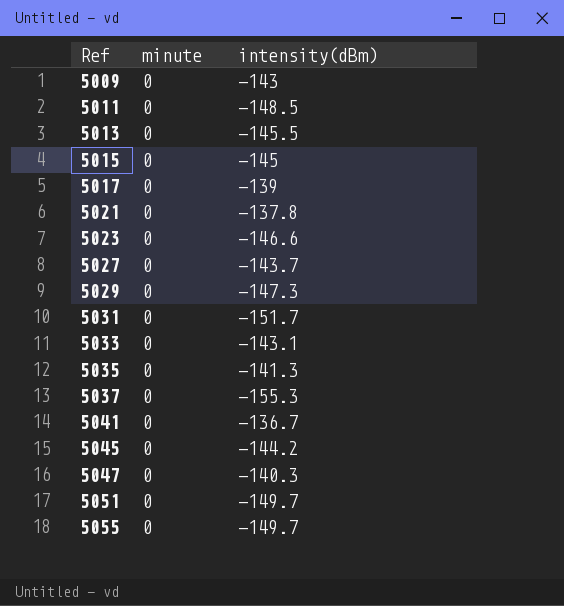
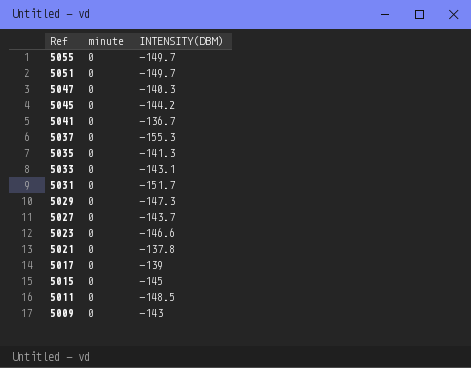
row order: Ref ascending -> Ref descending
column name: intensity(dBm) -> INTENSITY(DBM)
row 5013: 0 | -145.5 -> none

